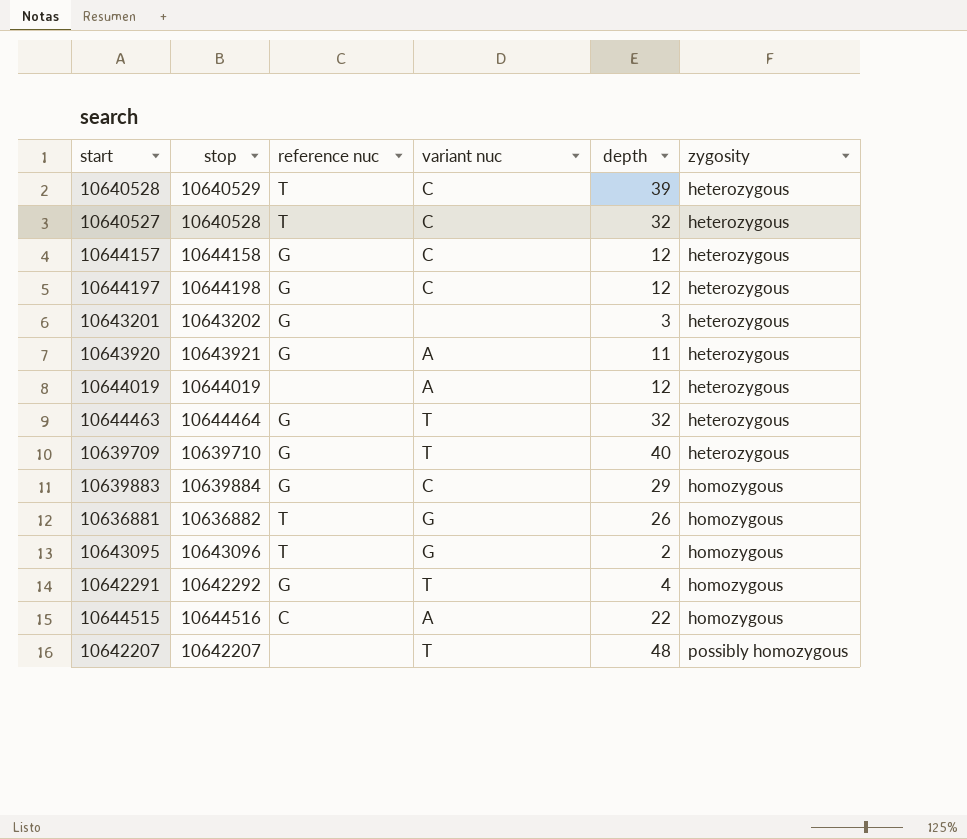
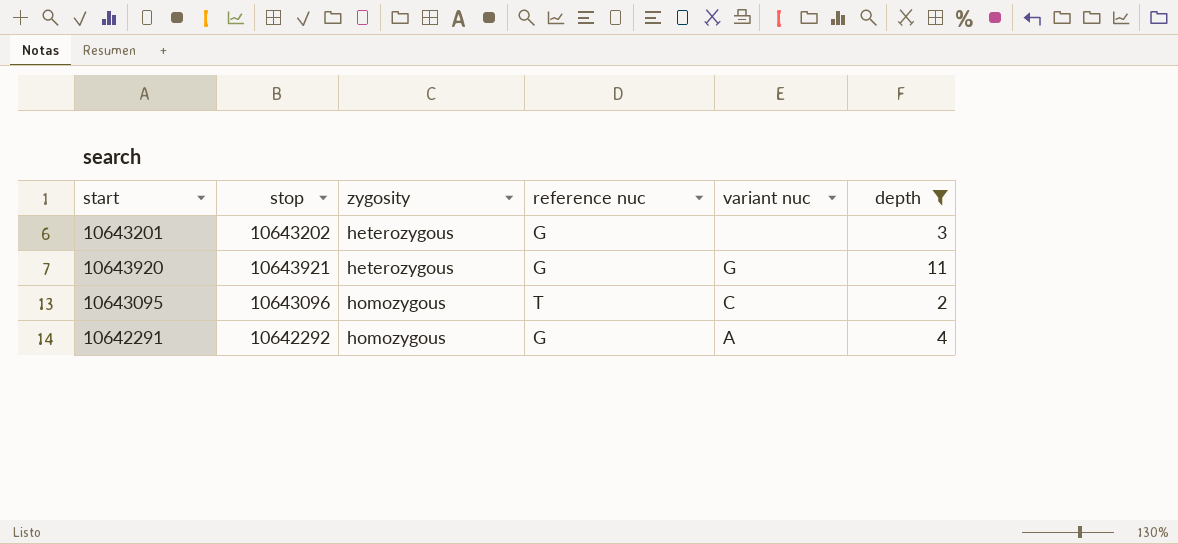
filter: none -> depth <= 11
column zygosity | position: 6 -> 3
10643920 | variant nuc: A -> G
10643095 | variant nuc: G -> C
10642291 | variant nuc: T -> A

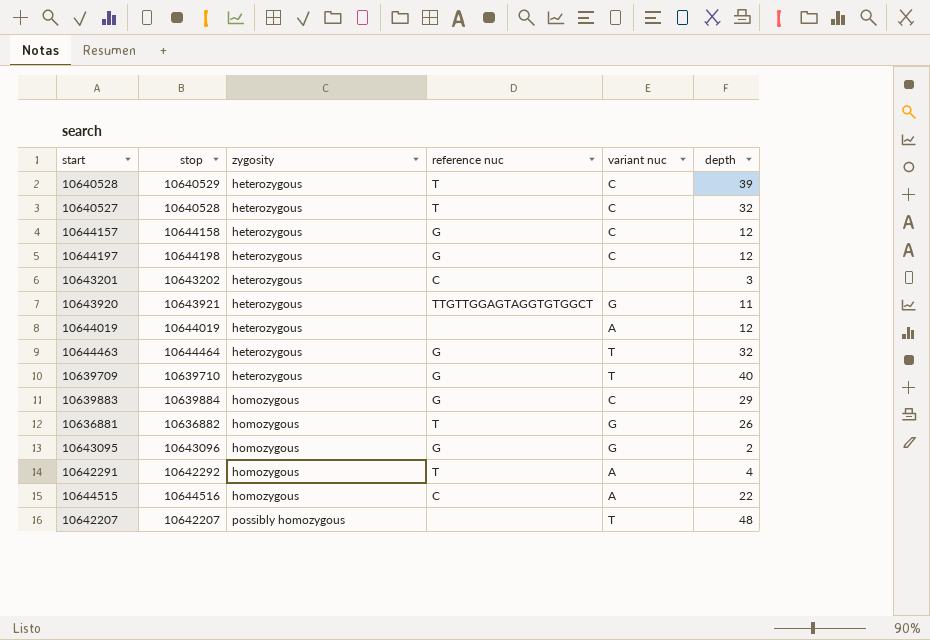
filter: depth <= 11 -> none
10643201 | reference nuc: G -> C
10643920 | reference nuc: G -> TTGTTGGAGTAGGTGTGGCT
10643095 | reference nuc: T -> G
10643095 | variant nuc: C -> G
10642291 | reference nuc: G -> T

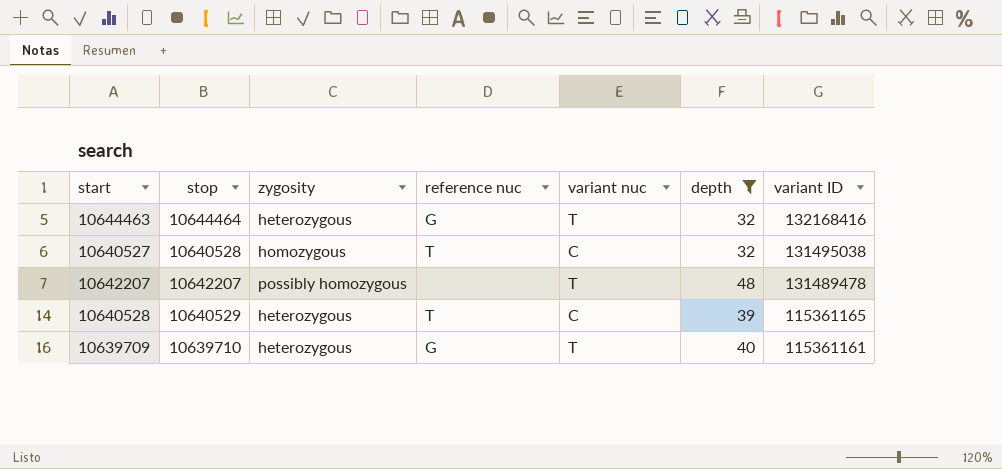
filter: none -> depth >= 32
row order: zygosity ascending -> variant ID descending
column variant ID | position: none -> 7
10640527 | zygosity: heterozygous -> homozygous

